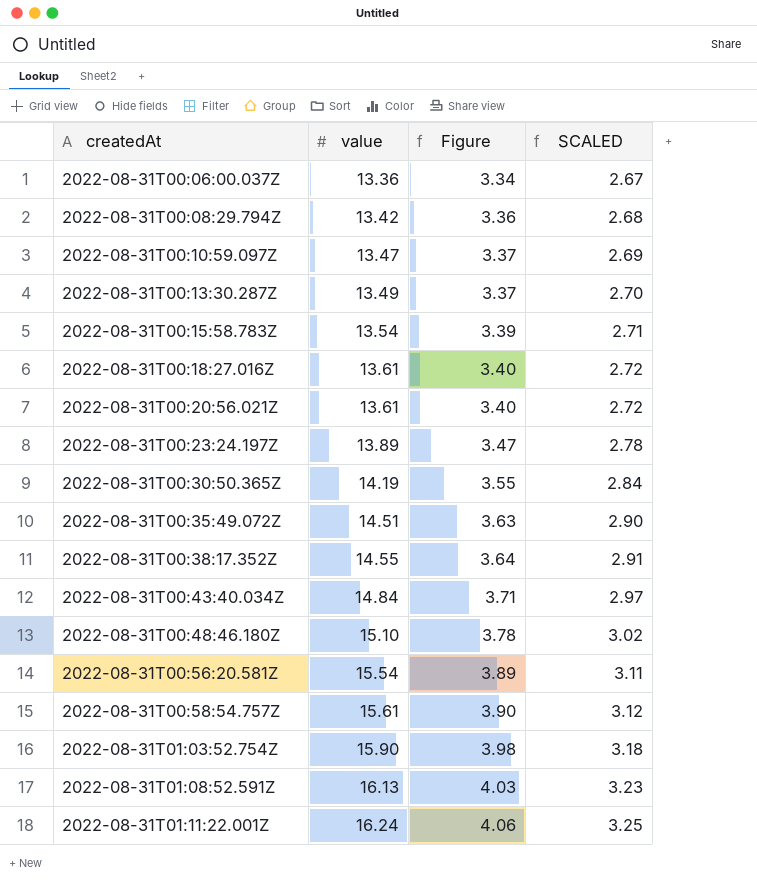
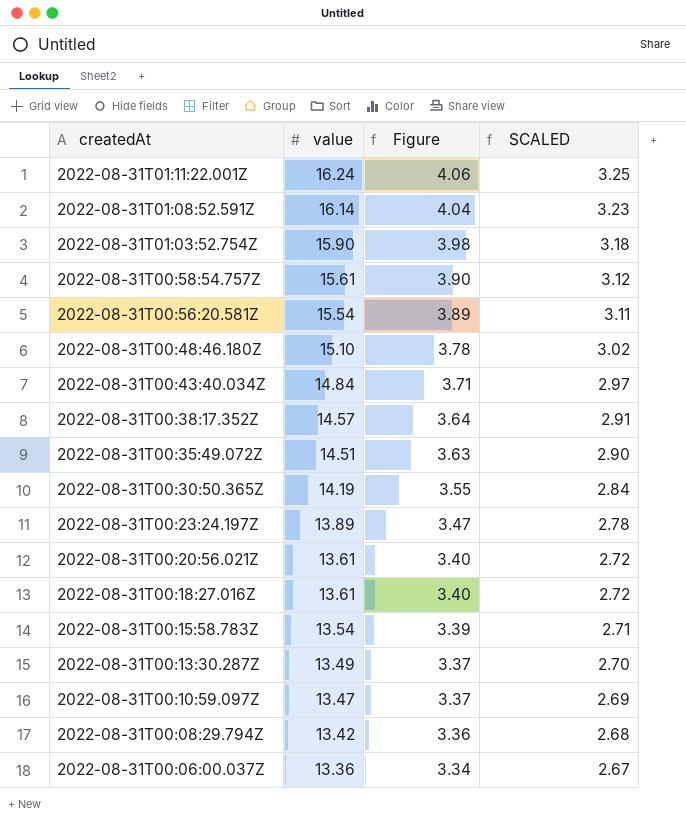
row order: createdAt ascending -> createdAt descending
2022-08-31T01:08:52.591Z | value: 16.13 -> 16.14
2022-08-31T01:08:52.591Z | Figure: 4.03 -> 4.04
2022-08-31T00:38:17.352Z | value: 14.55 -> 14.57

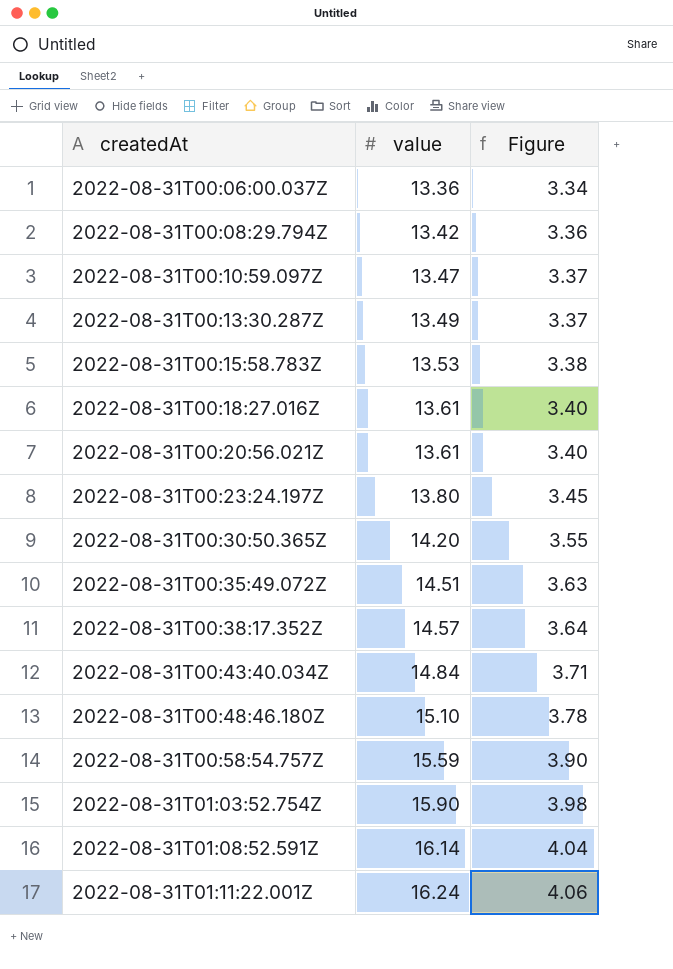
row order: createdAt descending -> createdAt ascending
column SCALED | formula: [value] * 0.2 -> none
row 2022-08-31T00:56:20.581Z: 15.54 | 3.89 | 3.11 -> none
2022-08-31T00:15:58.783Z | value: 13.54 -> 13.53
2022-08-31T00:15:58.783Z | Figure: 3.39 -> 3.38
2022-08-31T00:23:24.197Z | value: 13.89 -> 13.80
2022-08-31T00:23:24.197Z | Figure: 3.47 -> 3.45
2022-08-31T00:30:50.365Z | value: 14.19 -> 14.20
2022-08-31T00:58:54.757Z | value: 15.61 -> 15.59

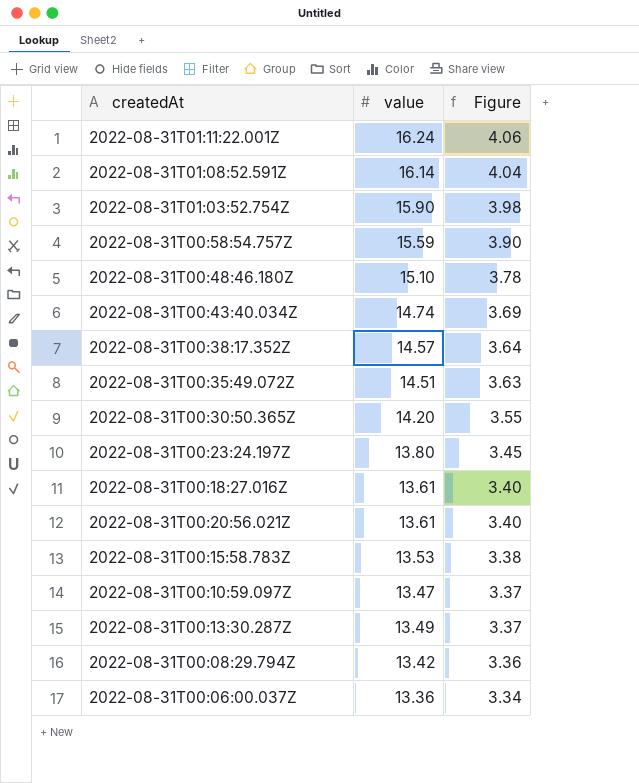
row order: createdAt ascending -> Figure descending
2022-08-31T00:43:40.034Z | value: 14.84 -> 14.74
2022-08-31T00:43:40.034Z | Figure: 3.71 -> 3.69

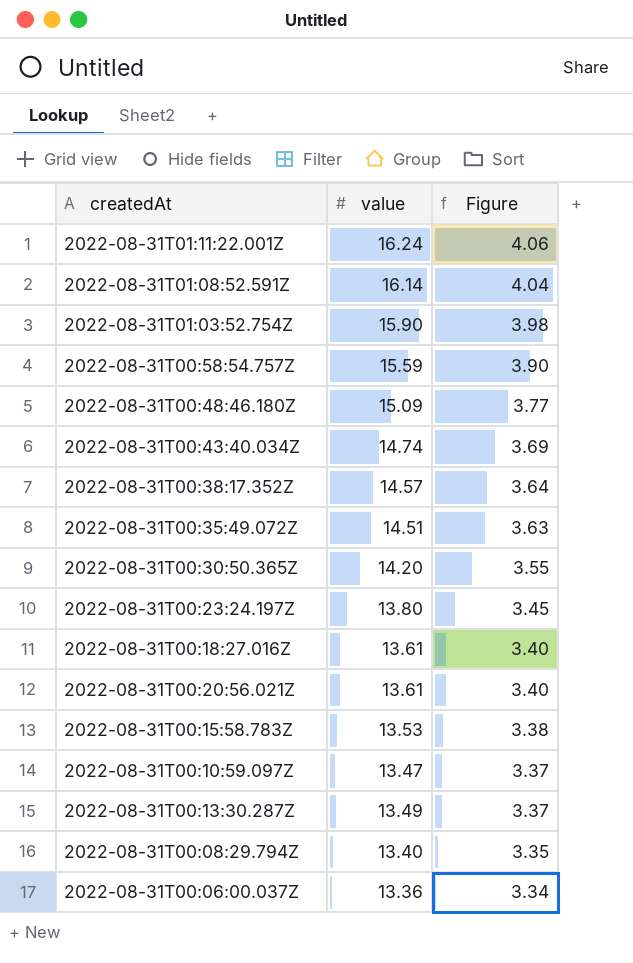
2022-08-31T00:48:46.180Z | value: 15.10 -> 15.09
2022-08-31T00:48:46.180Z | Figure: 3.78 -> 3.77
2022-08-31T00:08:29.794Z | value: 13.42 -> 13.40
2022-08-31T00:08:29.794Z | Figure: 3.36 -> 3.35

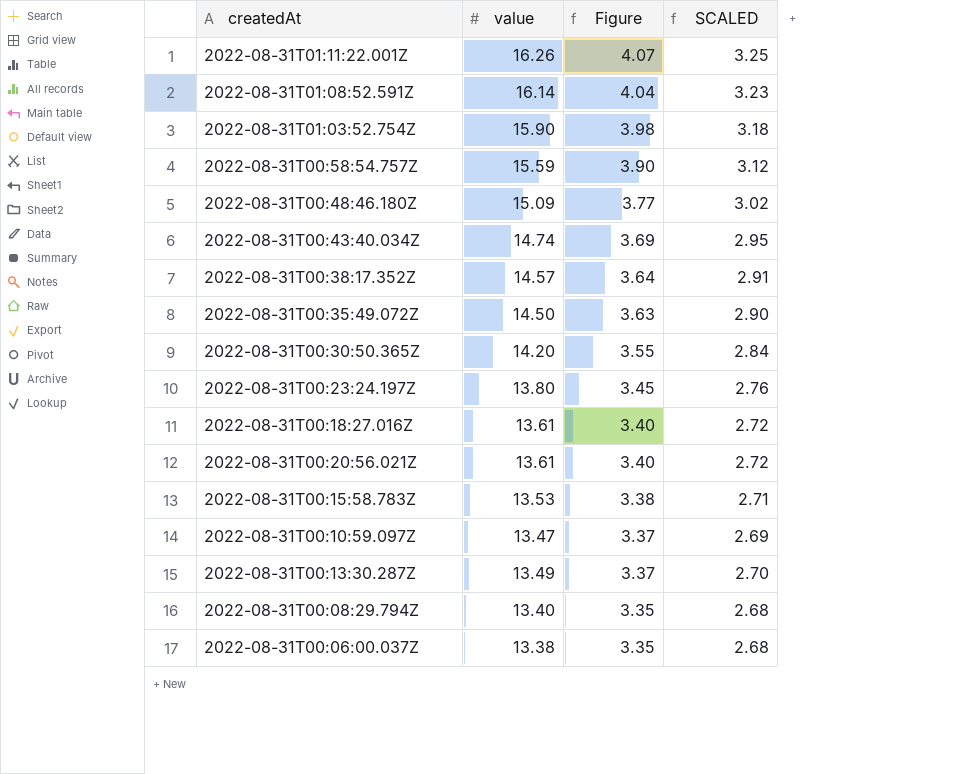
column SCALED | formula: none -> [value] * 0.2
2022-08-31T01:11:22.001Z | value: 16.24 -> 16.26
2022-08-31T01:11:22.001Z | Figure: 4.06 -> 4.07
2022-08-31T00:35:49.072Z | value: 14.51 -> 14.50
2022-08-31T00:06:00.037Z | value: 13.36 -> 13.38
2022-08-31T00:06:00.037Z | Figure: 3.34 -> 3.35

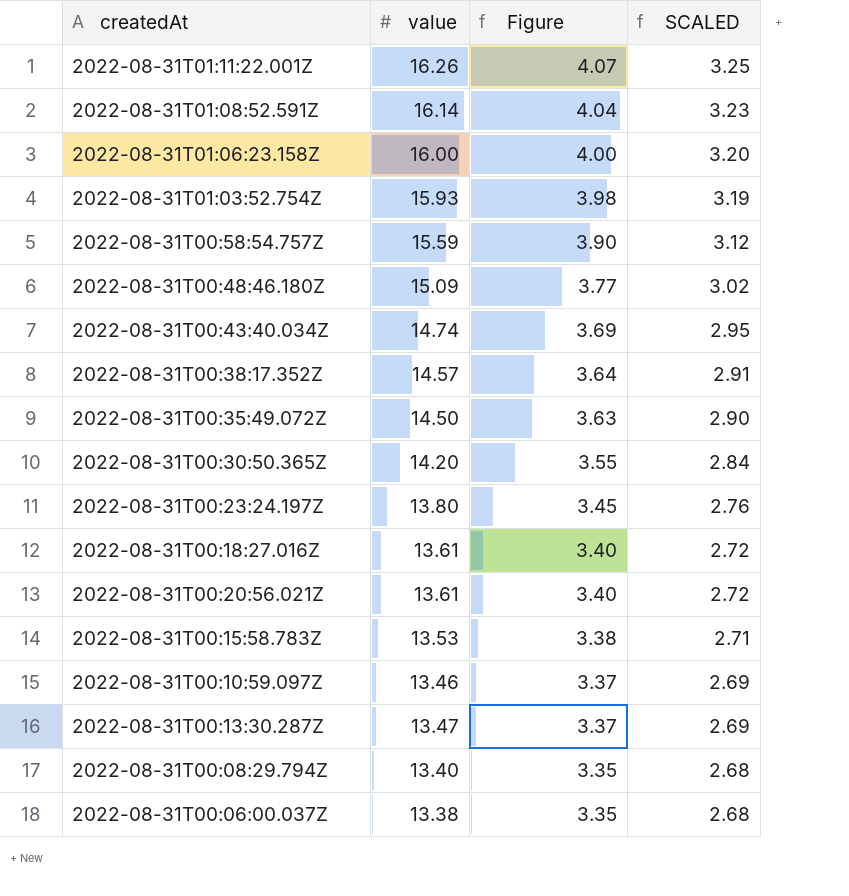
row 2022-08-31T01:06:23.158Z: none -> 16.00 | 4.00 | 3.20
2022-08-31T01:03:52.754Z | value: 15.90 -> 15.93
2022-08-31T01:03:52.754Z | SCALED: 3.18 -> 3.19
2022-08-31T00:10:59.097Z | value: 13.47 -> 13.46
2022-08-31T00:13:30.287Z | value: 13.49 -> 13.47
2022-08-31T00:13:30.287Z | SCALED: 2.70 -> 2.69

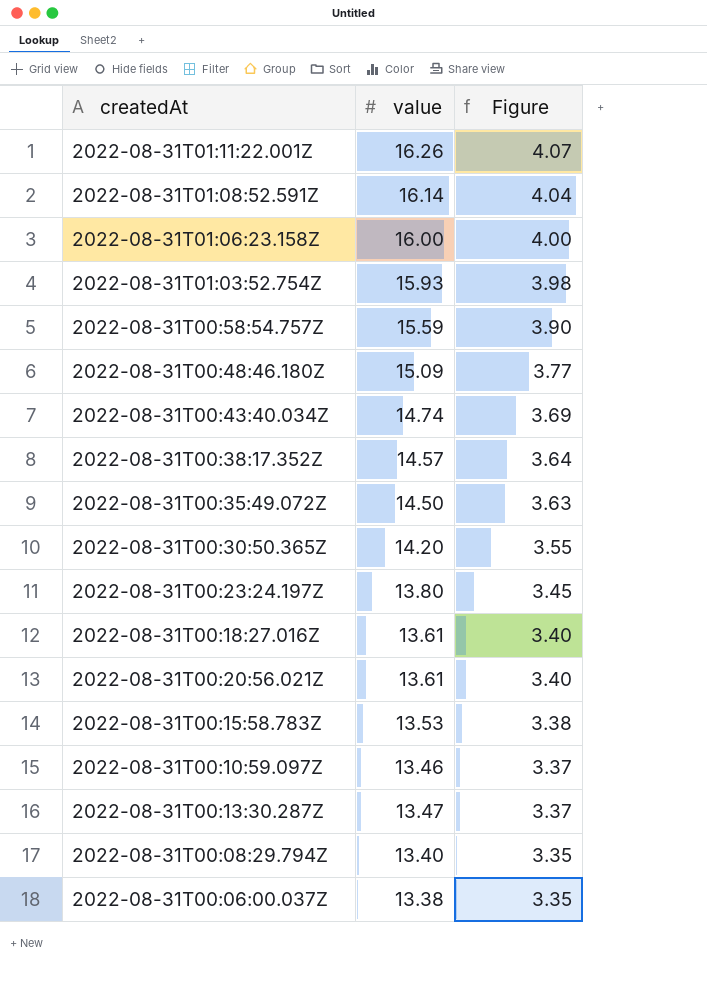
column SCALED | formula: [value] * 0.2 -> none

